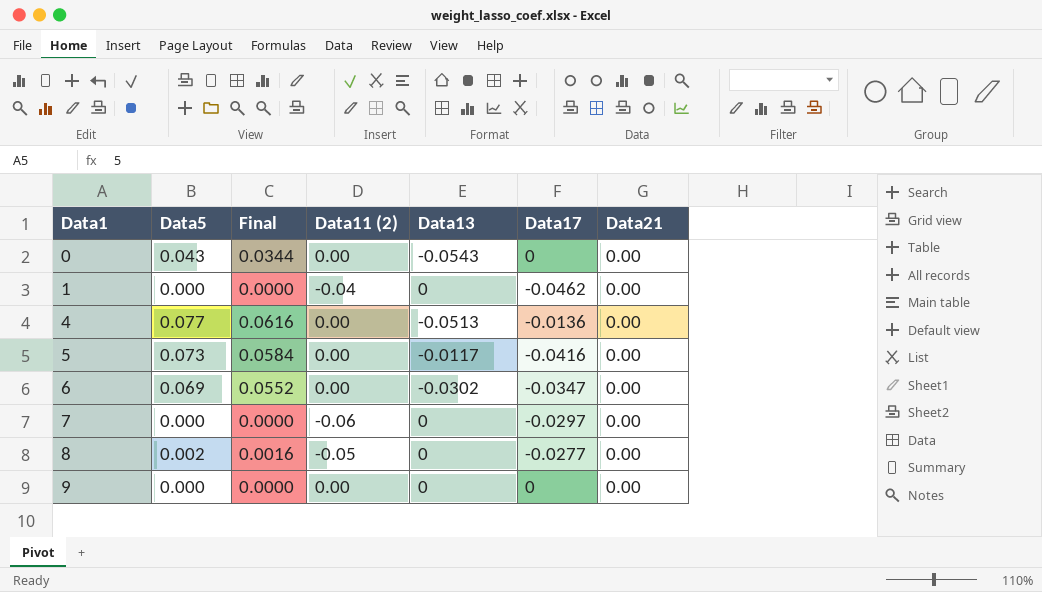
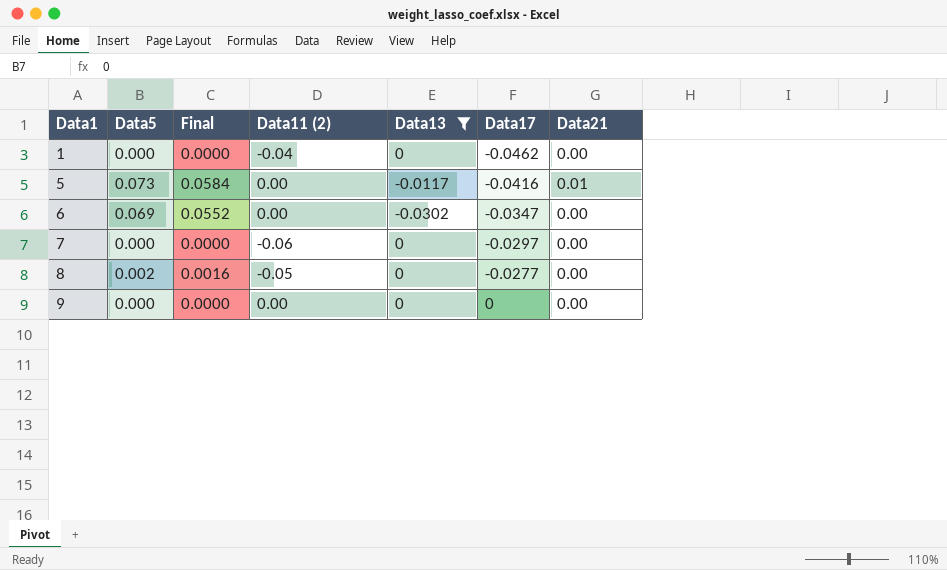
filter: none -> Data13 >= -0.0302
5 | Data21: 0.00 -> 0.01

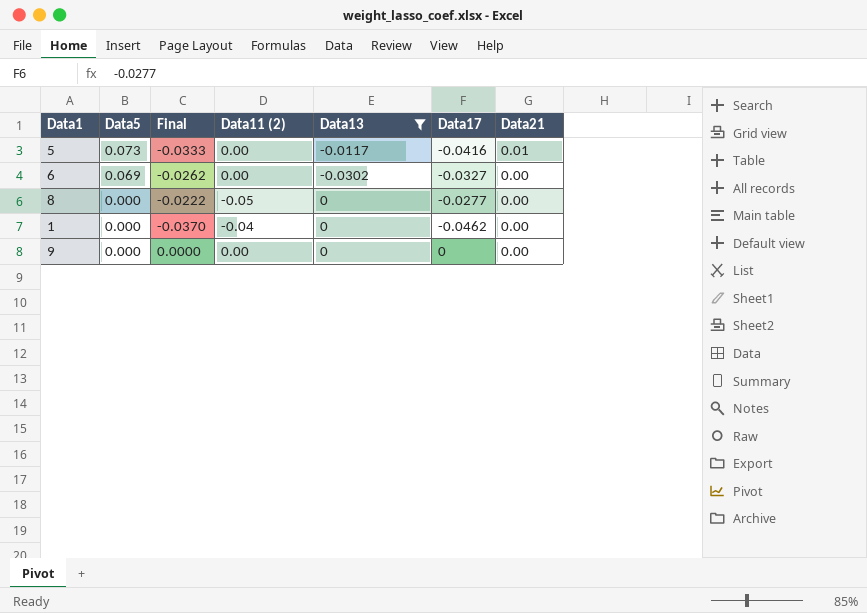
row order: Data1 ascending -> Data5 descending
column Final | formula: [Data5] * 0.8 -> [Data17] * 0.8
row 7: 0.000 | 0.0000 | -0.06 | 0 | -0.0297 | 0.00 -> none
6 | Data17: -0.0347 -> -0.0327
8 | Data5: 0.002 -> 0.000

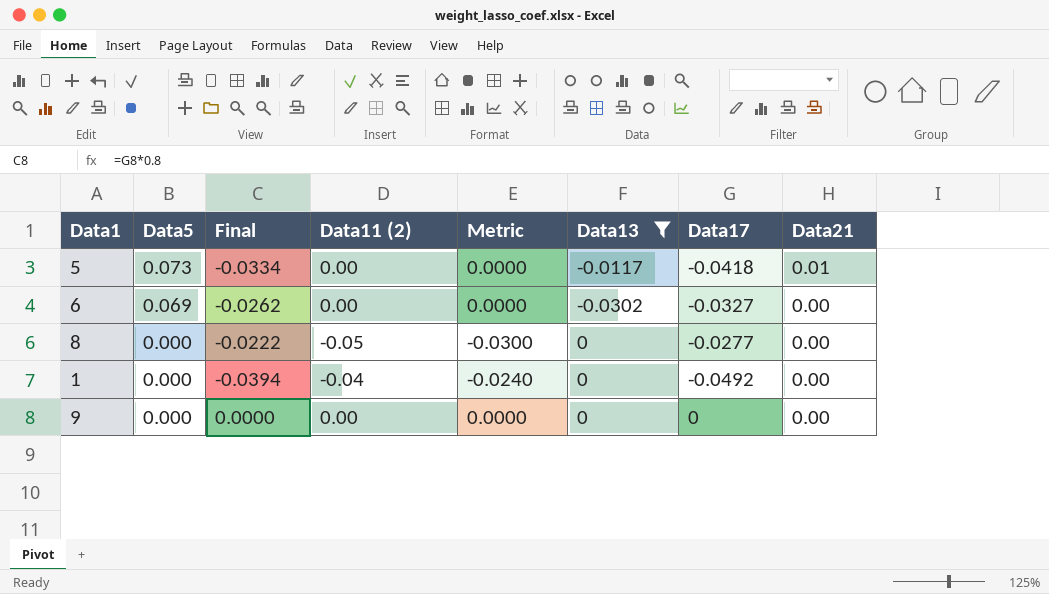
column Metric | formula: none -> [Data11 (2)] * 0.6
5 | Final: -0.0333 -> -0.0334
5 | Data17: -0.0416 -> -0.0418
1 | Final: -0.0370 -> -0.0394
1 | Data17: -0.0462 -> -0.0492

